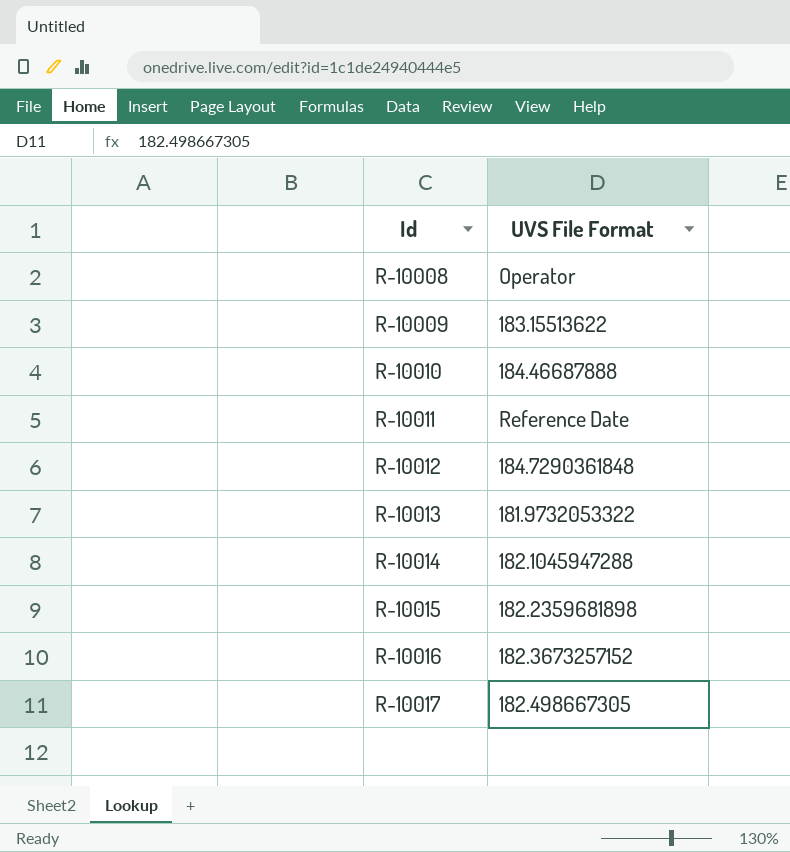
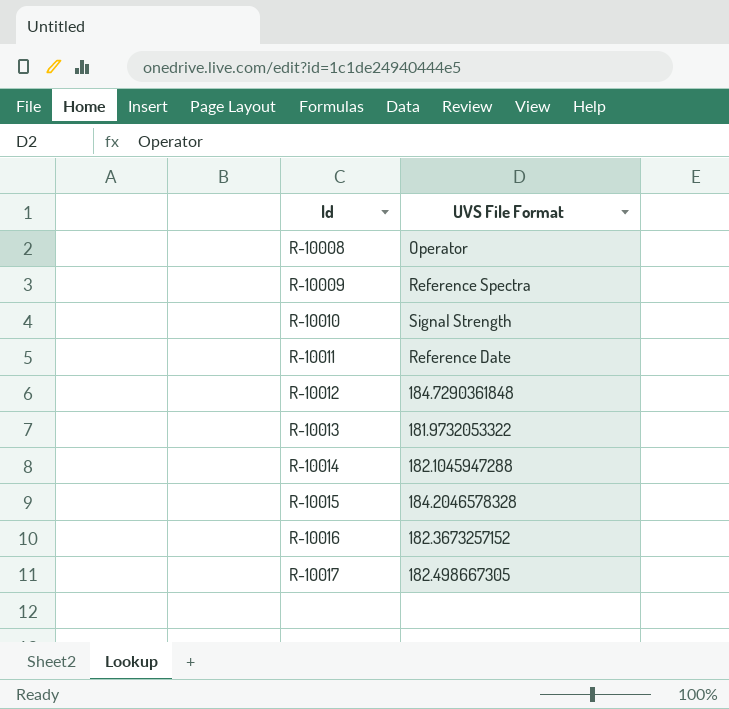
R-10009 | UVS File Format: 183.15513622 -> Reference Spectra
R-10010 | UVS File Format: 184.46687888 -> Signal Strength
R-10015 | UVS File Format: 182.2359681898 -> 184.2046578328

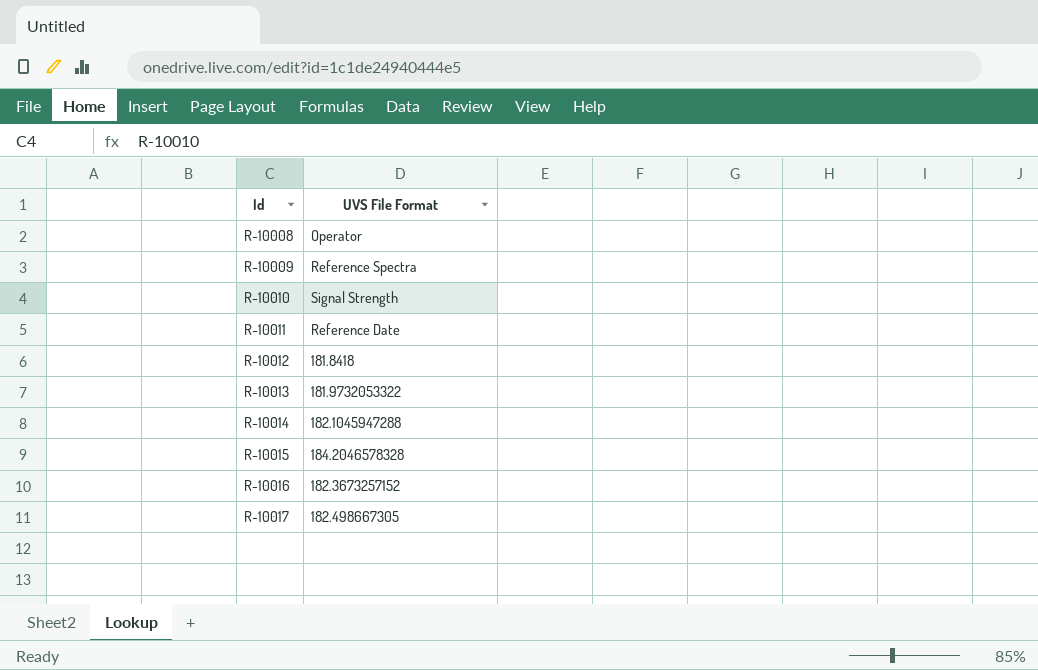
R-10012 | UVS File Format: 184.7290361848 -> 181.8418

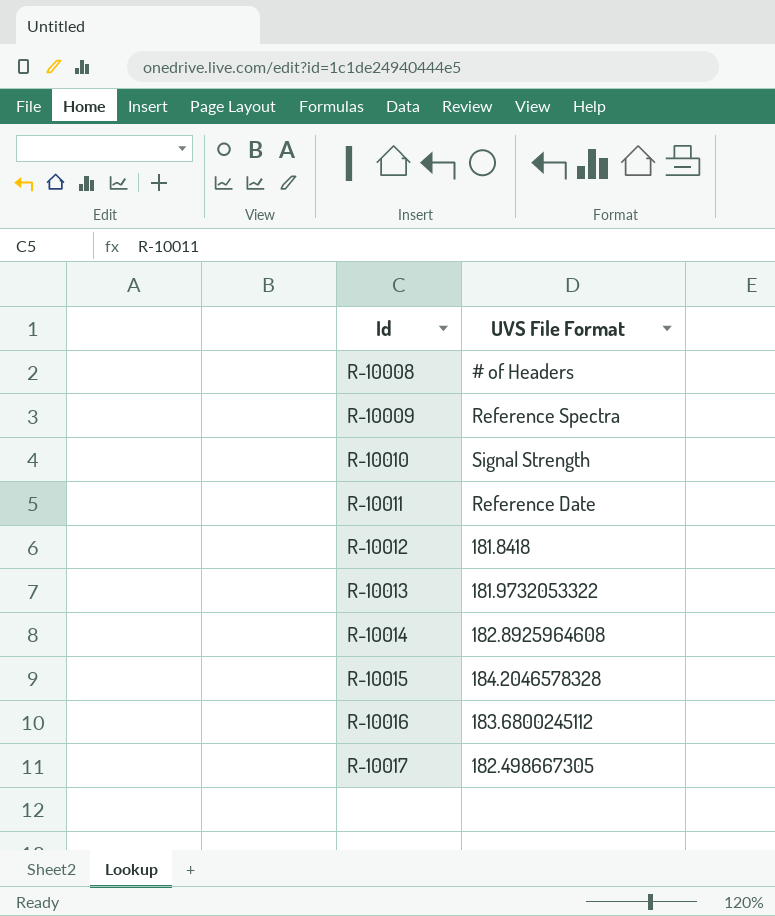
R-10008 | UVS File Format: Operator -> # of Headers
R-10014 | UVS File Format: 182.1045947288 -> 182.8925964608
R-10016 | UVS File Format: 182.3673257152 -> 183.6800245112

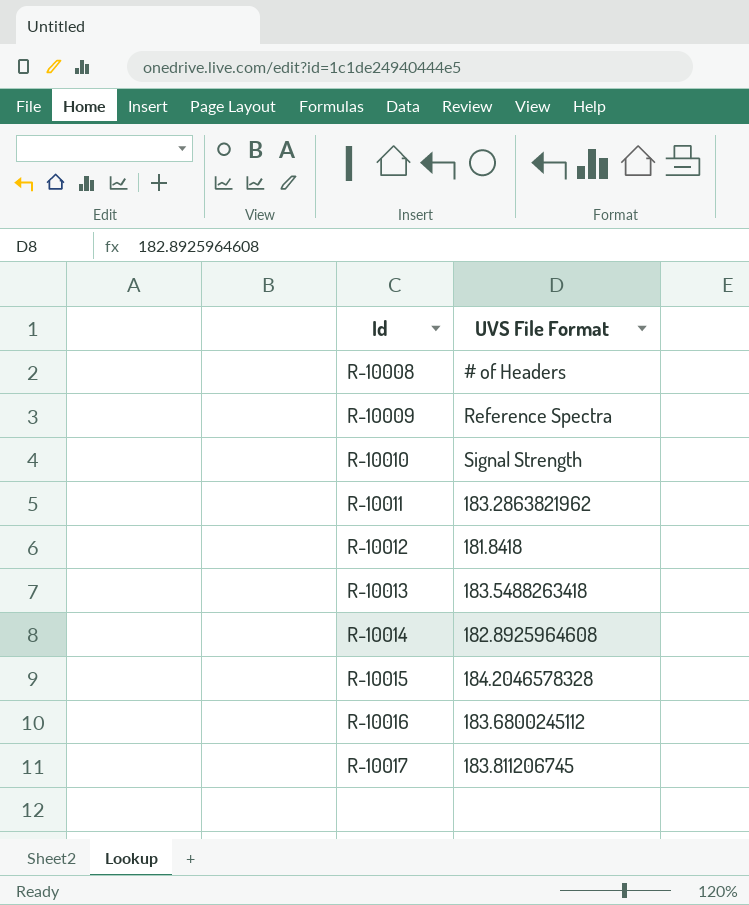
R-10011 | UVS File Format: Reference Date -> 183.2863821962
R-10013 | UVS File Format: 181.9732053322 -> 183.5488263418
R-10017 | UVS File Format: 182.498667305 -> 183.811206745

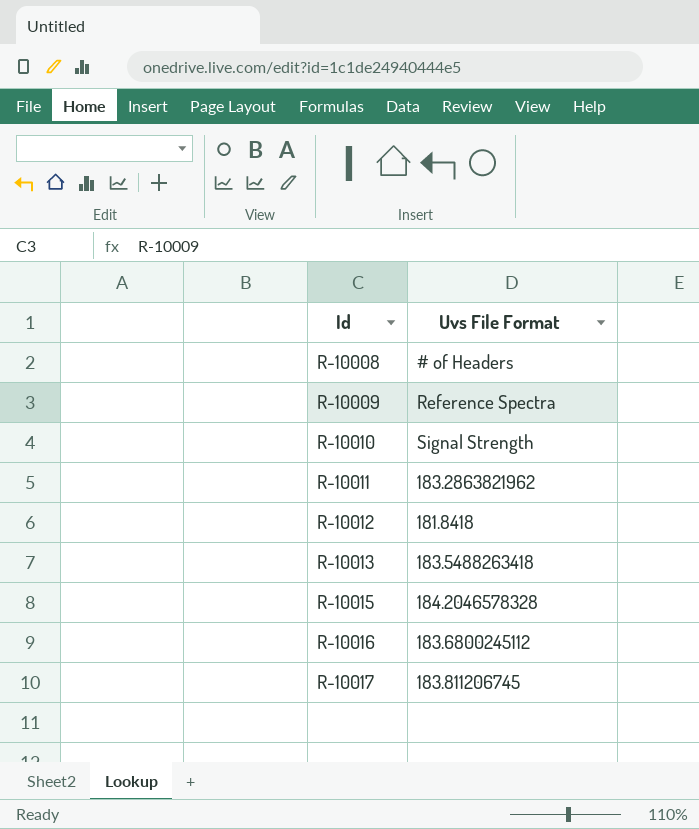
column name: UVS File Format -> Uvs File Format
row R-10014: 182.8925964608 -> none

